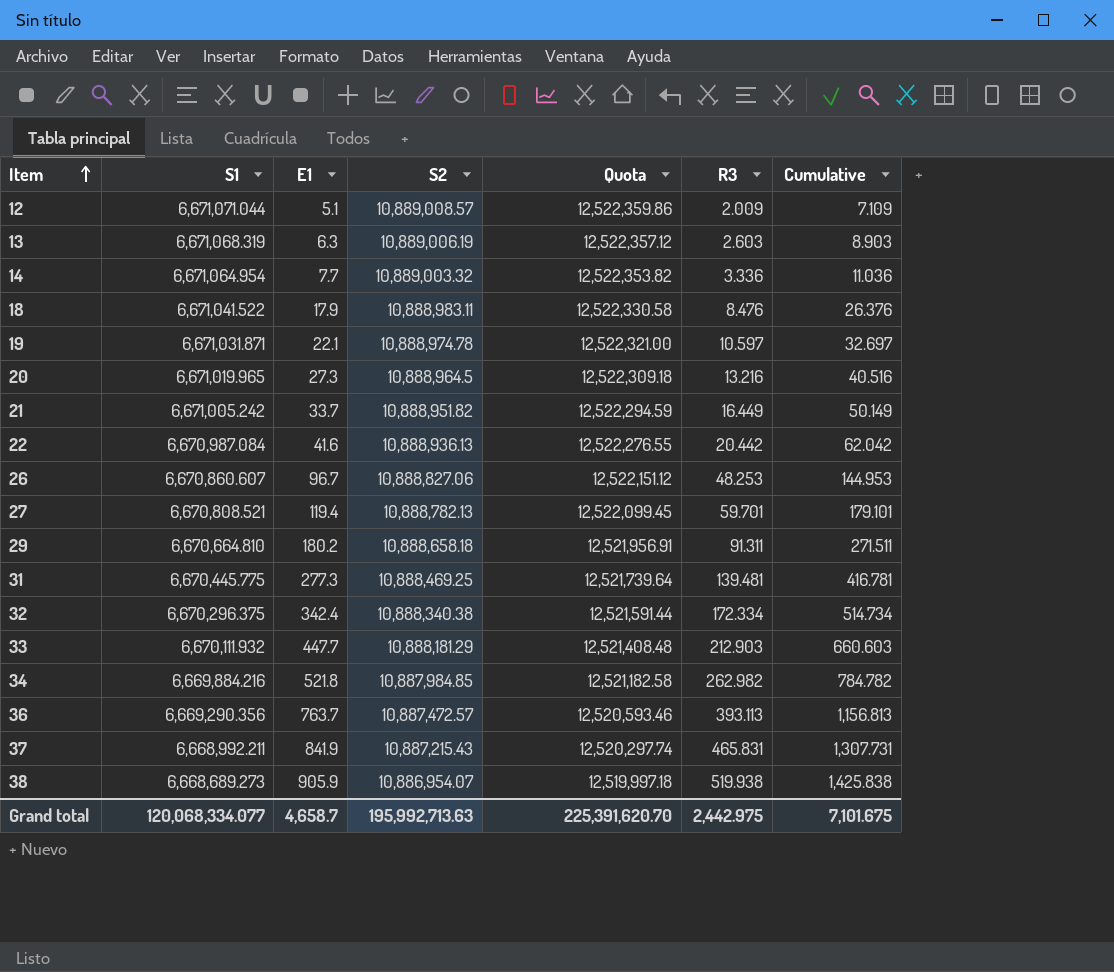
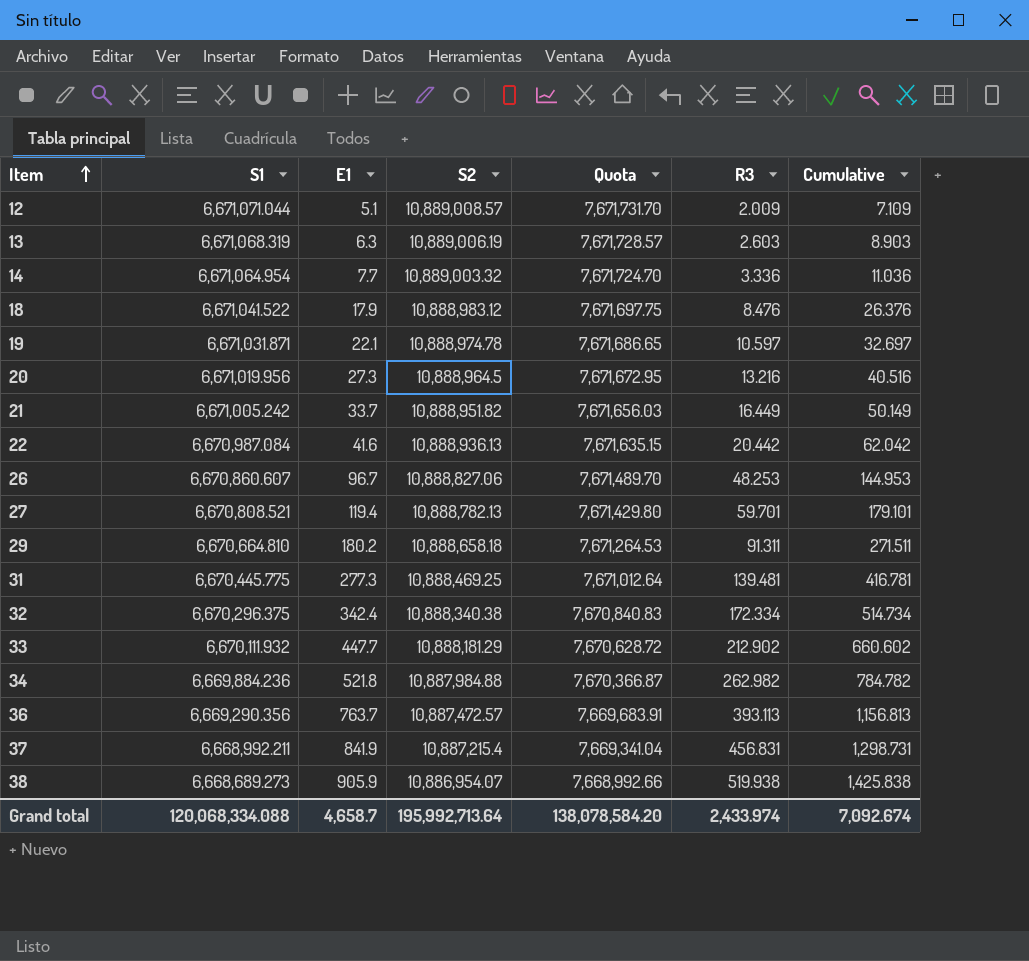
column Quota | formula: [S2] * 1.15 -> [S1] * 1.15
18 | S2: 10,888,983.11 -> 10,888,983.12
20 | S1: 6,671,019.965 -> 6,671,019.956
33 | R3: 212.903 -> 212.902
33 | Cumulative: 660.603 -> 660.602
34 | S1: 6,669,884.216 -> 6,669,884.236
34 | S2: 10,887,984.85 -> 10,887,984.88
37 | S2: 10,887,215.43 -> 10,887,215.4
37 | R3: 465.831 -> 456.831
37 | Cumulative: 1,307.731 -> 1,298.731
Grand total | S1: 120,068,334.077 -> 120,068,334.088
Grand total | S2: 195,992,713.63 -> 195,992,713.64
Grand total | Quota: 225,391,620.70 -> 138,078,584.20
Grand total | R3: 2,442.975 -> 2,433.974
Grand total | Cumulative: 7,101.675 -> 7,092.674

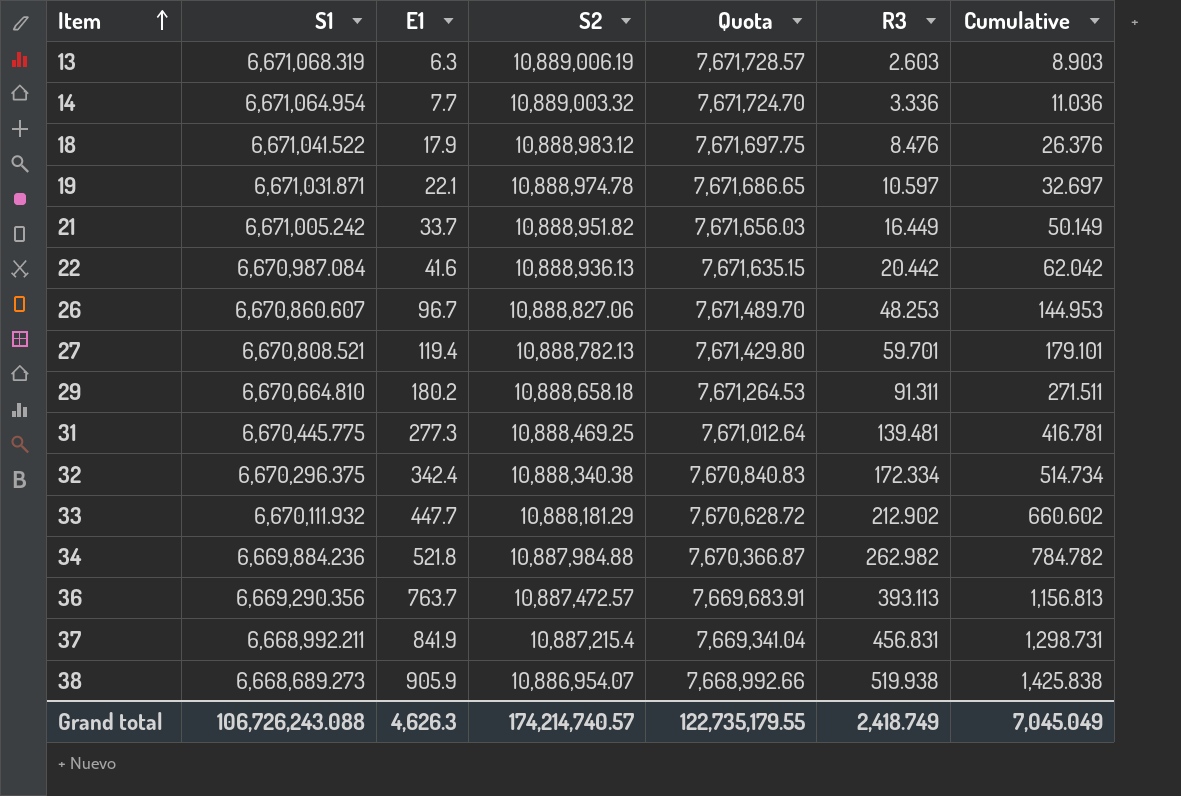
row 12: 6,671,071.044 | 5.1 | 10,889,008.57 | 7,671,731.70 | 2.009 | 7.109 -> none
row 20: 6,671,019.956 | 27.3 | 10,888,964.5 | 7,671,672.95 | 13.216 | 40.516 -> none
Grand total | S1: 120,068,334.088 -> 106,726,243.088
Grand total | E1: 4,658.7 -> 4,626.3
Grand total | S2: 195,992,713.64 -> 174,214,740.57
Grand total | Quota: 138,078,584.20 -> 122,735,179.55
Grand total | R3: 2,433.974 -> 2,418.749
Grand total | Cumulative: 7,092.674 -> 7,045.049

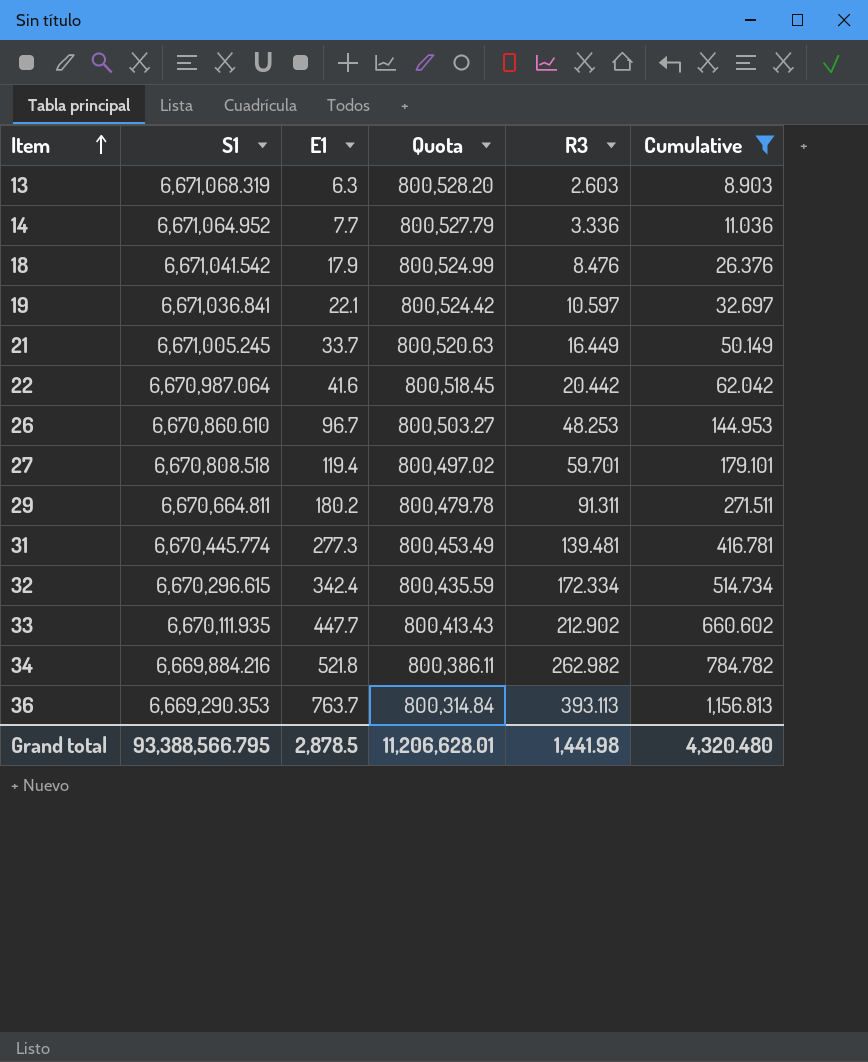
filter: none -> Cumulative <= 1,156.813
column S2 | position: 4 -> none
column Quota | formula: [S1] * 1.15 -> [S1] * 0.12
14 | S1: 6,671,064.954 -> 6,671,064.952
18 | S1: 6,671,041.522 -> 6,671,041.542
19 | S1: 6,671,031.871 -> 6,671,036.841
21 | S1: 6,671,005.242 -> 6,671,005.245
22 | S1: 6,670,987.084 -> 6,670,987.064
26 | S1: 6,670,860.607 -> 6,670,860.610
27 | S1: 6,670,808.521 -> 6,670,808.518
29 | S1: 6,670,664.810 -> 6,670,664.811
31 | S1: 6,670,445.775 -> 6,670,445.774
32 | S1: 6,670,296.375 -> 6,670,296.615
33 | S1: 6,670,111.932 -> 6,670,111.935
34 | S1: 6,669,884.236 -> 6,669,884.216
36 | S1: 6,669,290.356 -> 6,669,290.353
Grand total | S1: 106,726,243.088 -> 93,388,566.795
Grand total | E1: 4,626.3 -> 2,878.5
Grand total | Quota: 122,735,179.55 -> 11,206,628.01
Grand total | R3: 2,418.749 -> 1,441.98
Grand total | Cumulative: 7,045.049 -> 4,320.480

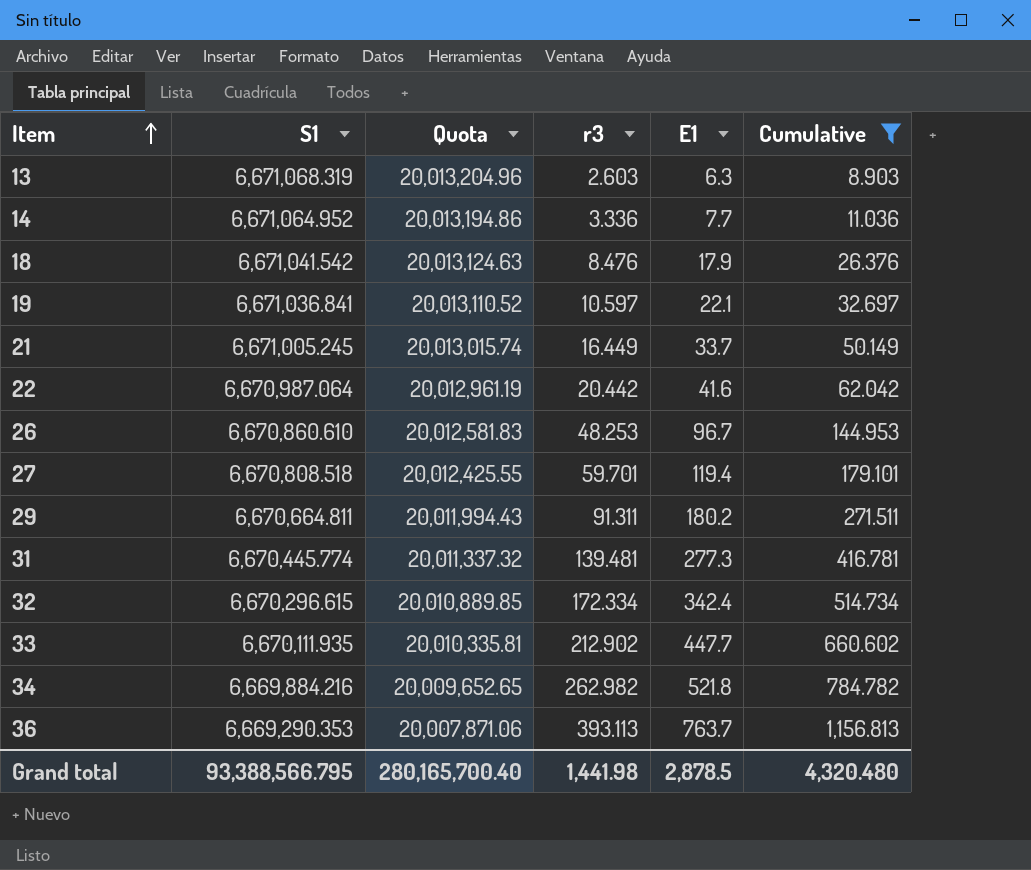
column Quota | formula: [S1] * 0.12 -> [S1] * 3
column name: R3 -> r3
column E1 | position: 3 -> 5
Grand total | Quota: 11,206,628.01 -> 280,165,700.40

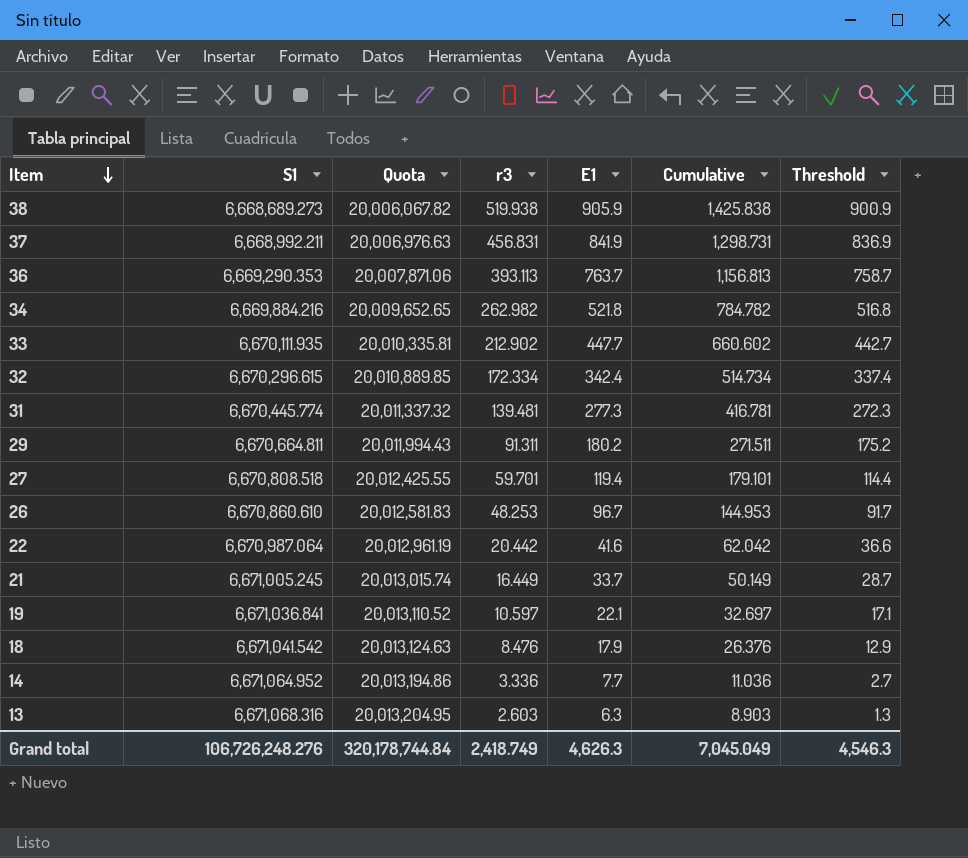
filter: Cumulative <= 1,156.813 -> none
row order: Item ascending -> Item descending
column Threshold | formula: none -> [E1] - 5
13 | S1: 6,671,068.319 -> 6,671,068.316
13 | Quota: 20,013,204.96 -> 20,013,204.95
Grand total | S1: 93,388,566.795 -> 106,726,248.276
Grand total | Quota: 280,165,700.40 -> 320,178,744.84
Grand total | r3: 1,441.98 -> 2,418.749
Grand total | E1: 2,878.5 -> 4,626.3
Grand total | Cumulative: 4,320.480 -> 7,045.049

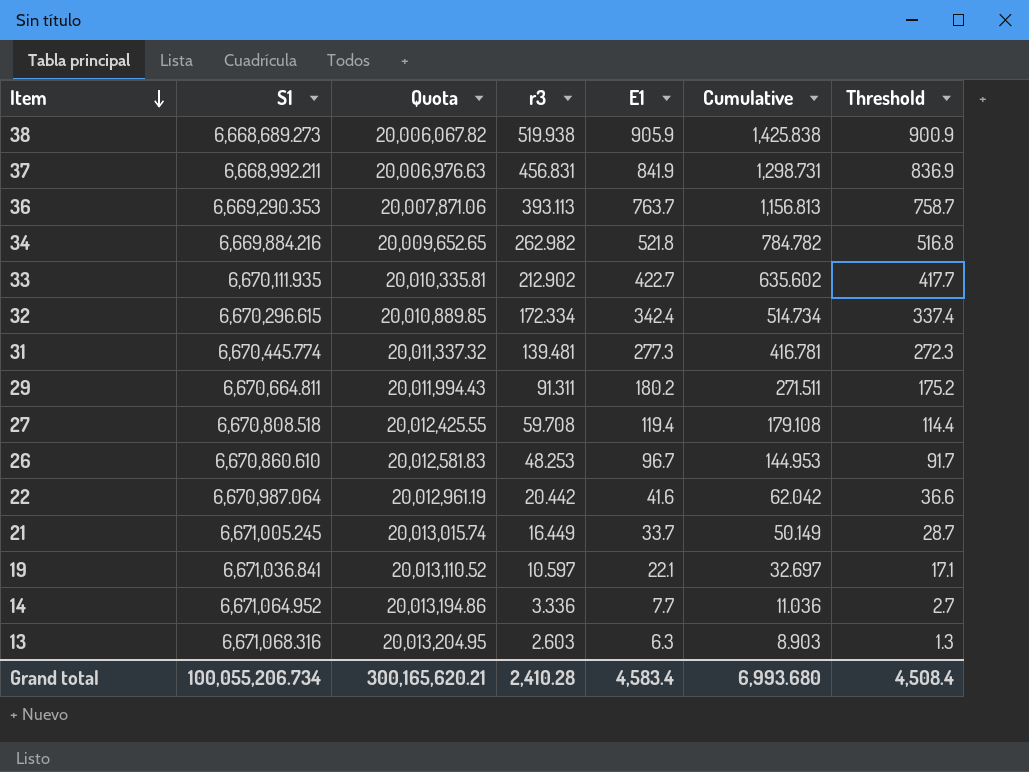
row 18: 6,671,041.542 | 20,013,124.63 | 8.476 | 17.9 | 26.376 | 12.9 -> none
33 | E1: 447.7 -> 422.7
33 | Cumulative: 660.602 -> 635.602
33 | Threshold: 442.7 -> 417.7
27 | r3: 59.701 -> 59.708
27 | Cumulative: 179.101 -> 179.108
Grand total | S1: 106,726,248.276 -> 100,055,206.734
Grand total | Quota: 320,178,744.84 -> 300,165,620.21
Grand total | r3: 2,418.749 -> 2,410.28
Grand total | E1: 4,626.3 -> 4,583.4
Grand total | Cumulative: 7,045.049 -> 6,993.680
Grand total | Threshold: 4,546.3 -> 4,508.4

